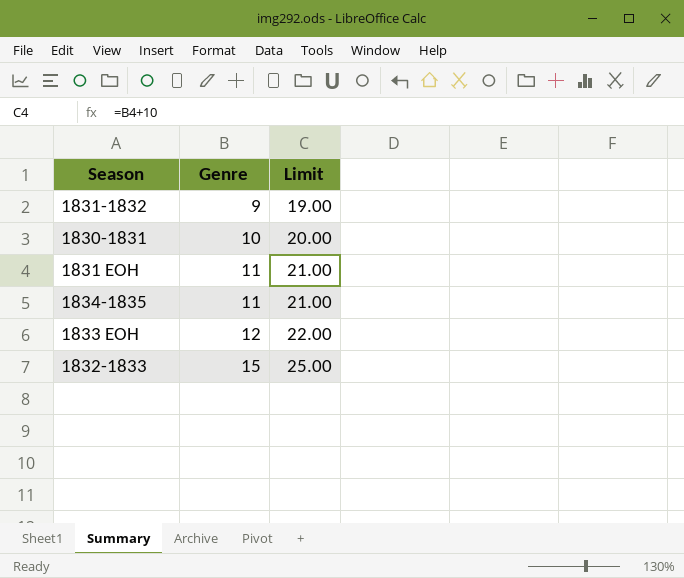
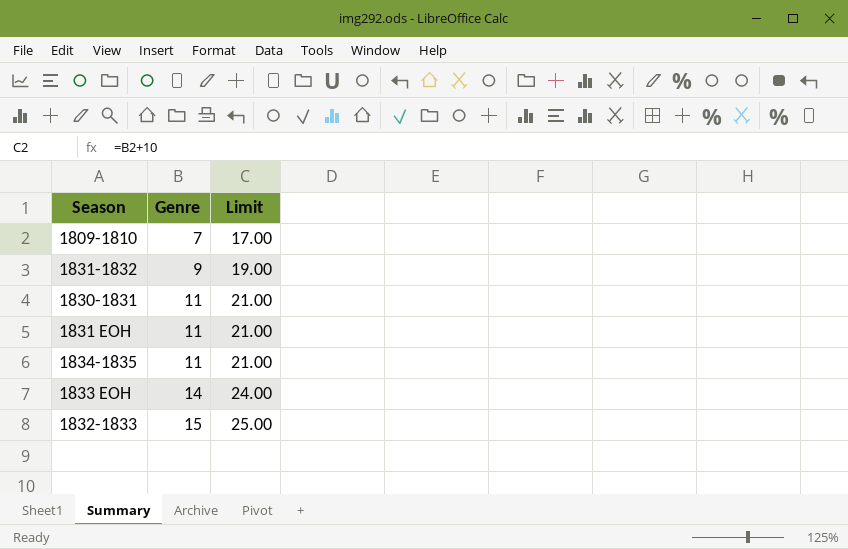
row 1809-1810: none -> 7 | 17.00
1830-1831 | Genre: 10 -> 11
1830-1831 | Limit: 20.00 -> 21.00
1833 EOH | Genre: 12 -> 14
1833 EOH | Limit: 22.00 -> 24.00

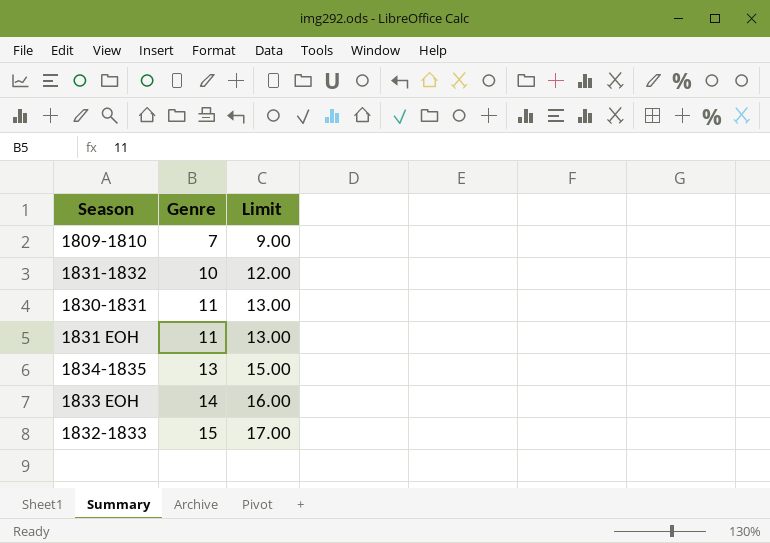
column Limit | formula: [Genre] + 10 -> [Genre] + 2
1831-1832 | Genre: 9 -> 10
1834-1835 | Genre: 11 -> 13

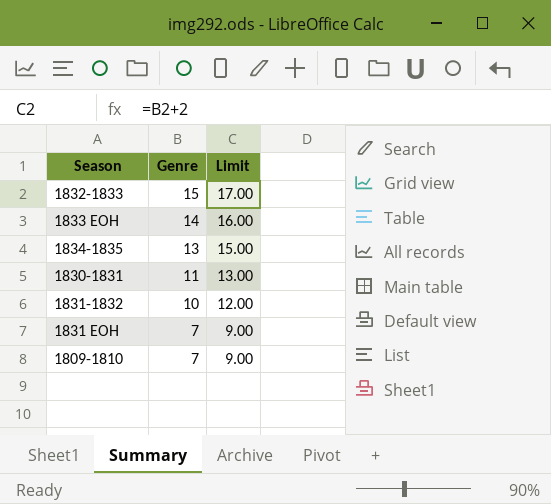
row order: Genre ascending -> Genre descending
1831 EOH | Genre: 11 -> 7
1831 EOH | Limit: 13.00 -> 9.00

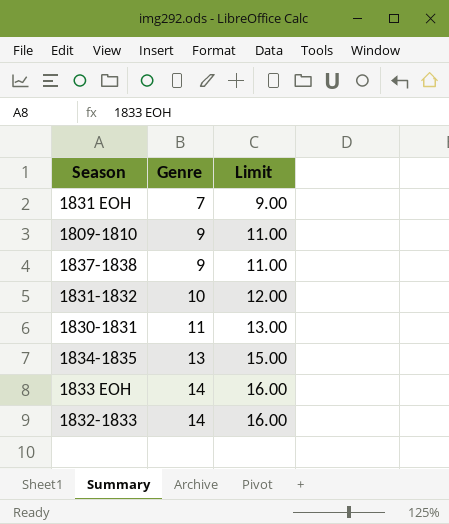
row order: Genre descending -> Genre ascending
1809-1810 | Genre: 7 -> 9
1809-1810 | Limit: 9.00 -> 11.00
row 1837-1838: none -> 9 | 11.00
1832-1833 | Genre: 15 -> 14
1832-1833 | Limit: 17.00 -> 16.00

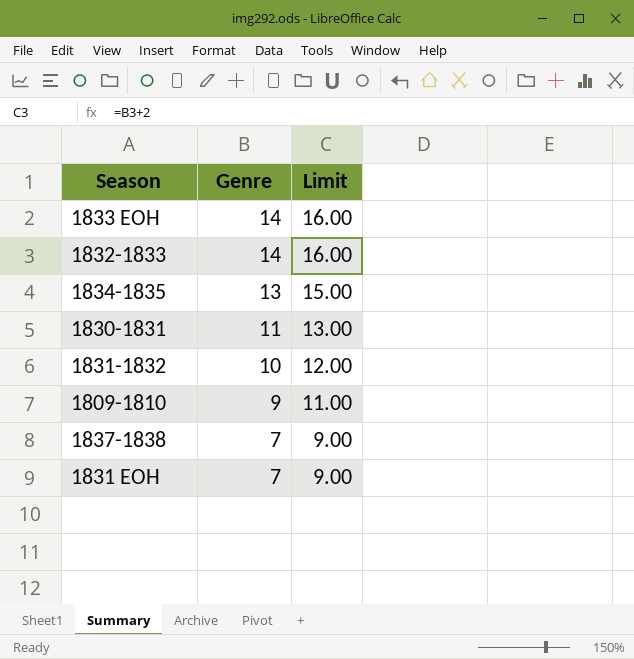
row order: Genre ascending -> Genre descending
1837-1838 | Genre: 9 -> 7
1837-1838 | Limit: 11.00 -> 9.00

